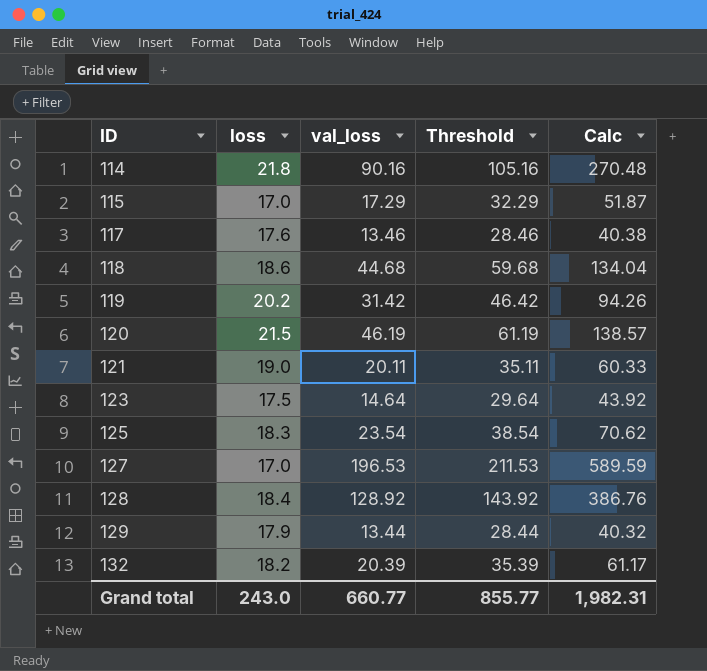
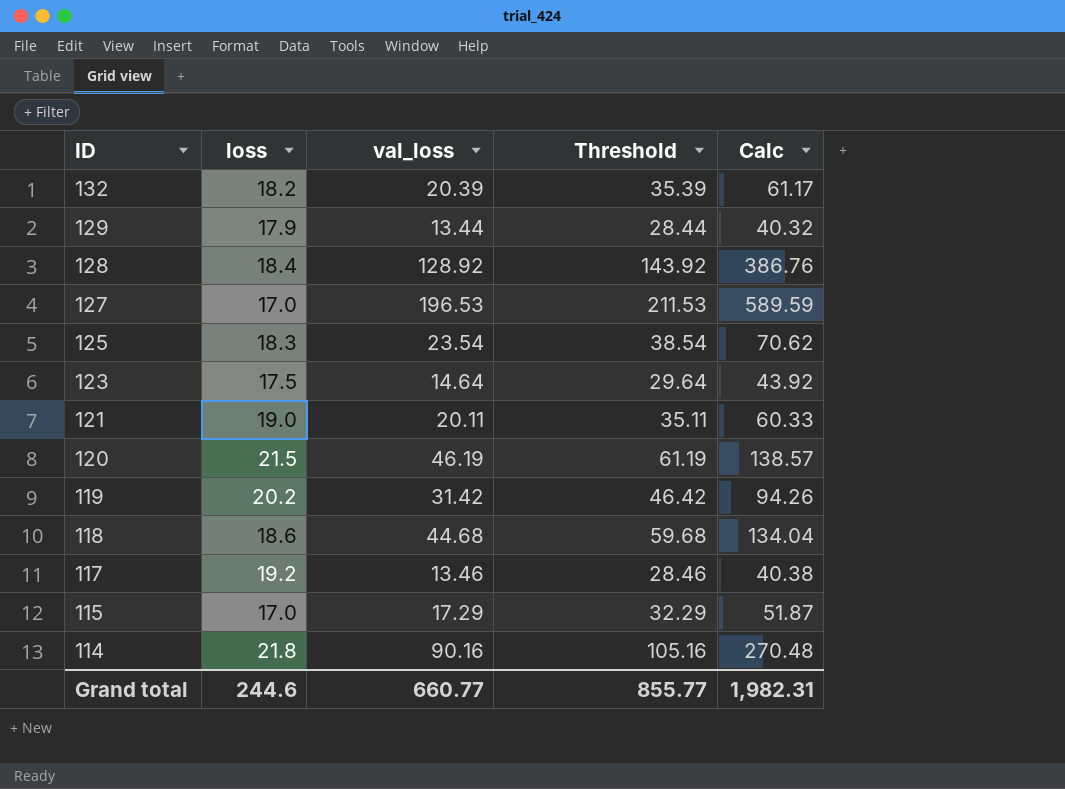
row order: ID ascending -> ID descending
117 | loss: 17.6 -> 19.2
Grand total | loss: 243.0 -> 244.6

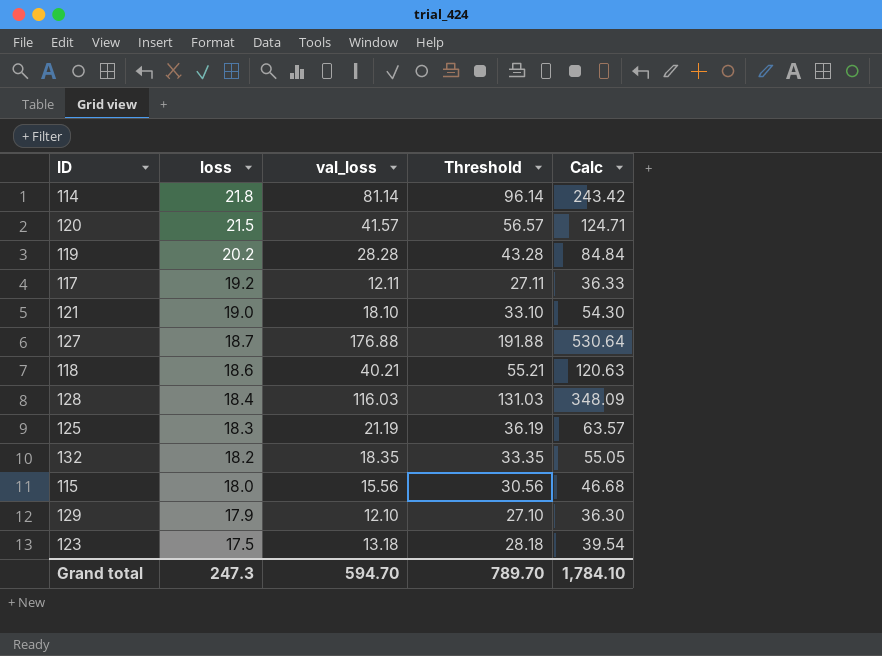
row order: ID descending -> loss descending
114 | val_loss: 90.16 -> 81.14
114 | Threshold: 105.16 -> 96.14
114 | Calc: 270.48 -> 243.42
120 | val_loss: 46.19 -> 41.57
120 | Threshold: 61.19 -> 56.57
120 | Calc: 138.57 -> 124.71
119 | val_loss: 31.42 -> 28.28
119 | Threshold: 46.42 -> 43.28
119 | Calc: 94.26 -> 84.84
117 | val_loss: 13.46 -> 12.11
117 | Threshold: 28.46 -> 27.11
117 | Calc: 40.38 -> 36.33
121 | val_loss: 20.11 -> 18.10
121 | Threshold: 35.11 -> 33.10
121 | Calc: 60.33 -> 54.30
127 | loss: 17.0 -> 18.7
127 | val_loss: 196.53 -> 176.88
127 | Threshold: 211.53 -> 191.88
127 | Calc: 589.59 -> 530.64
118 | val_loss: 44.68 -> 40.21
118 | Threshold: 59.68 -> 55.21
118 | Calc: 134.04 -> 120.63
128 | val_loss: 128.92 -> 116.03
128 | Threshold: 143.92 -> 131.03
128 | Calc: 386.76 -> 348.09
125 | val_loss: 23.54 -> 21.19
125 | Threshold: 38.54 -> 36.19
125 | Calc: 70.62 -> 63.57
132 | val_loss: 20.39 -> 18.35
132 | Threshold: 35.39 -> 33.35
132 | Calc: 61.17 -> 55.05
115 | loss: 17.0 -> 18.0
115 | val_loss: 17.29 -> 15.56
115 | Threshold: 32.29 -> 30.56
115 | Calc: 51.87 -> 46.68
129 | val_loss: 13.44 -> 12.10
129 | Threshold: 28.44 -> 27.10
129 | Calc: 40.32 -> 36.30
123 | val_loss: 14.64 -> 13.18
123 | Threshold: 29.64 -> 28.18
123 | Calc: 43.92 -> 39.54
Grand total | loss: 244.6 -> 247.3
Grand total | val_loss: 660.77 -> 594.70
Grand total | Threshold: 855.77 -> 789.70
Grand total | Calc: 1,982.31 -> 1,784.10

